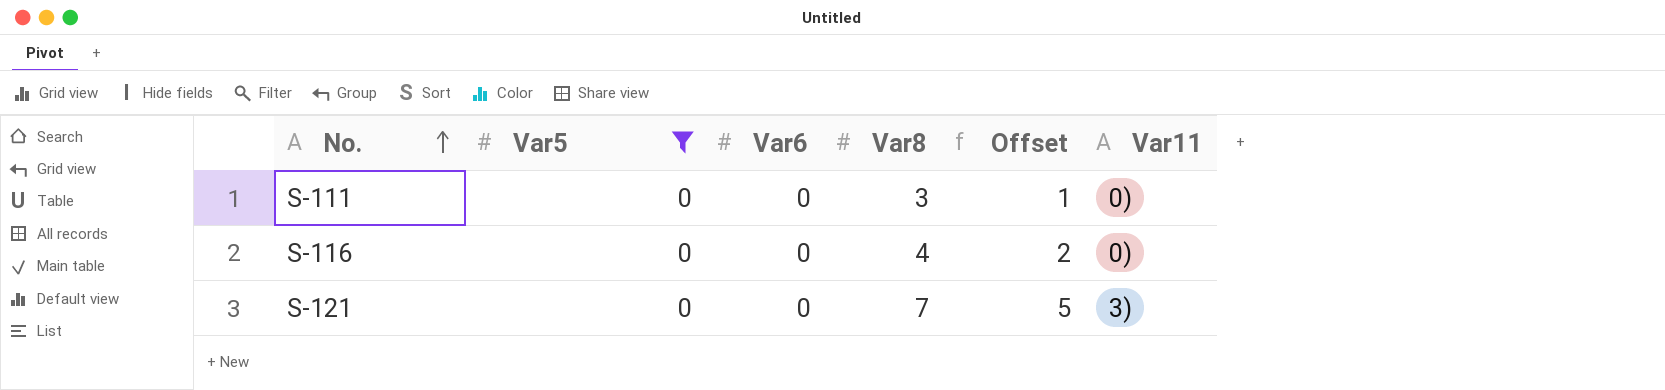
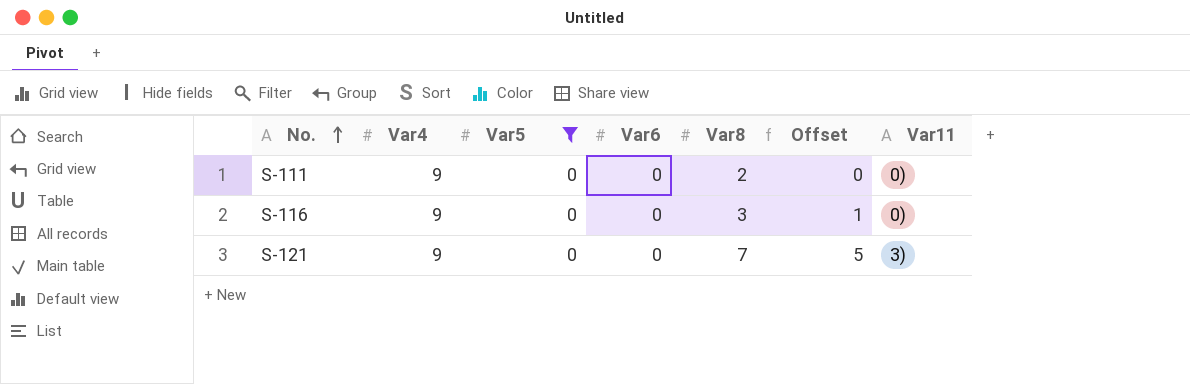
column Var4 | position: none -> 2
S-111 | Var8: 3 -> 2
S-111 | Offset: 1 -> 0
S-116 | Var8: 4 -> 3
S-116 | Offset: 2 -> 1

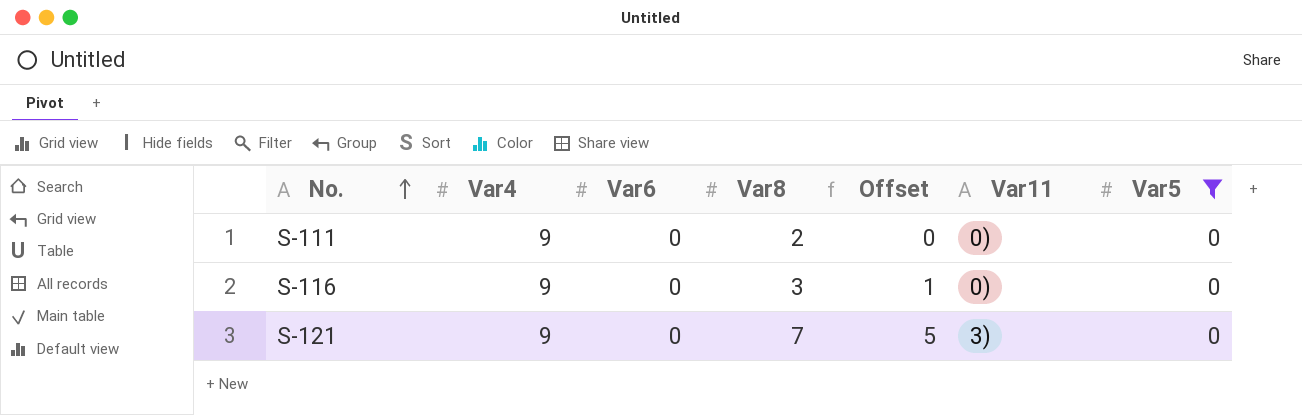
column Var5 | position: 3 -> 7

